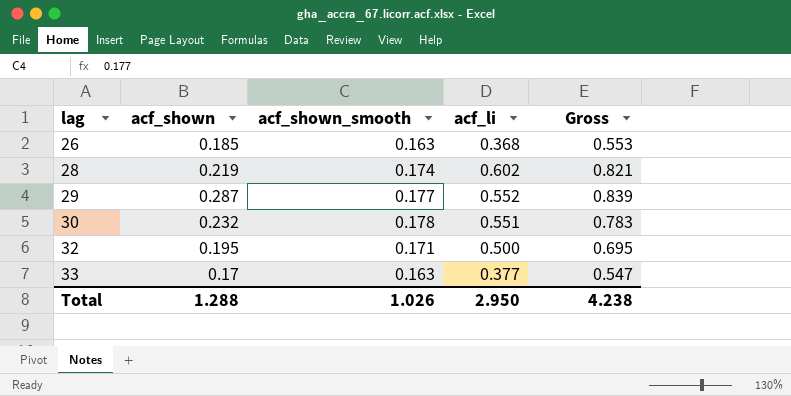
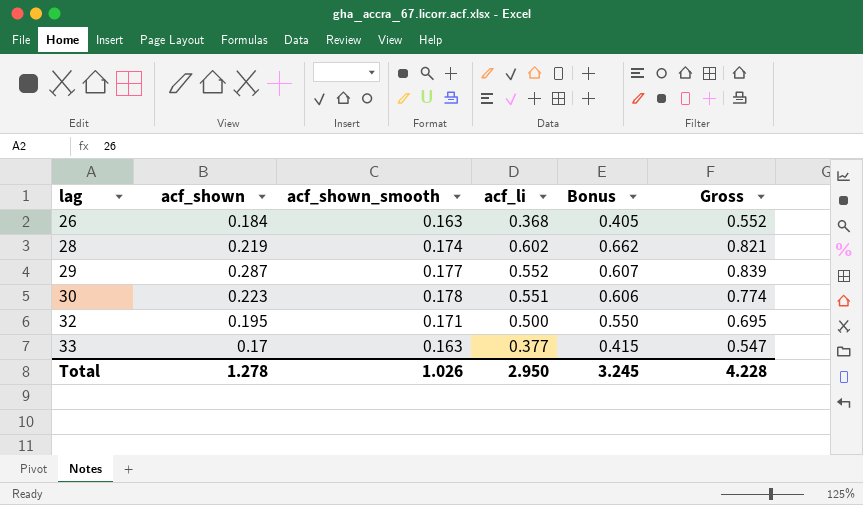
column Bonus | formula: none -> [acf_li] * 1.1
26 | acf_shown: 0.185 -> 0.184
26 | Gross: 0.553 -> 0.552
30 | acf_shown: 0.232 -> 0.223
30 | Gross: 0.783 -> 0.774
Total | acf_shown: 1.288 -> 1.278
Total | Gross: 4.238 -> 4.228

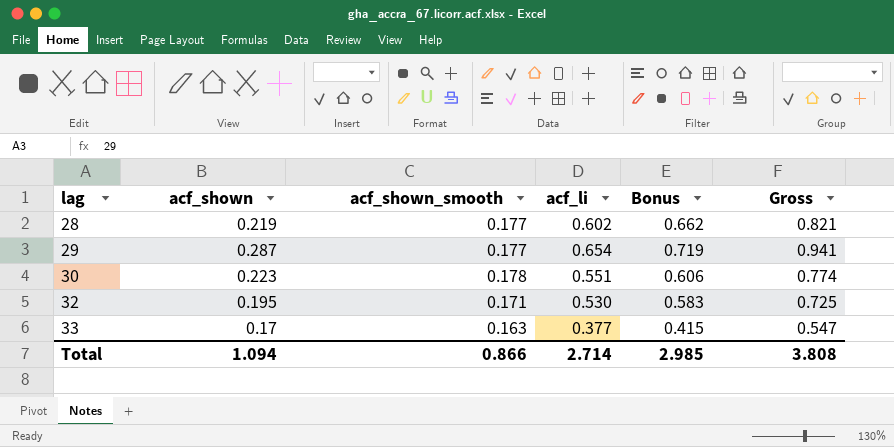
row 26: 0.184 | 0.163 | 0.368 | 0.405 | 0.552 -> none
28 | acf_shown_smooth: 0.174 -> 0.177
29 | acf_li: 0.552 -> 0.654
29 | Bonus: 0.607 -> 0.719
29 | Gross: 0.839 -> 0.941
32 | acf_li: 0.500 -> 0.530
32 | Bonus: 0.550 -> 0.583
32 | Gross: 0.695 -> 0.725
Total | acf_shown: 1.278 -> 1.094
Total | acf_shown_smooth: 1.026 -> 0.866
Total | acf_li: 2.950 -> 2.714
Total | Bonus: 3.245 -> 2.985
Total | Gross: 4.228 -> 3.808

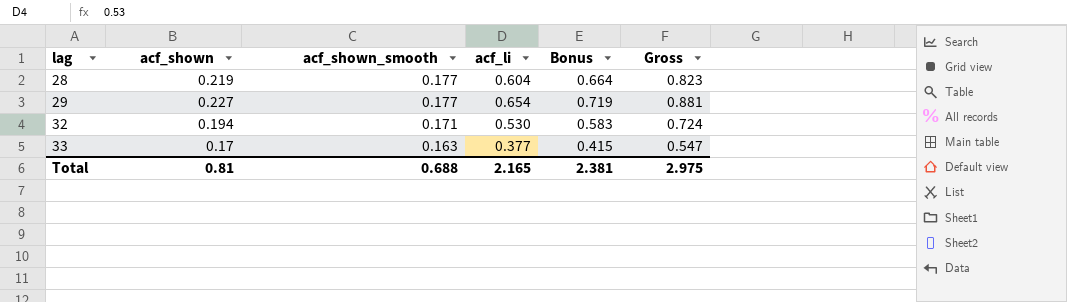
row 30: 0.223 | 0.178 | 0.551 | 0.606 | 0.774 -> none
28 | acf_li: 0.602 -> 0.604
28 | Bonus: 0.662 -> 0.664
28 | Gross: 0.821 -> 0.823
29 | acf_shown: 0.287 -> 0.227
29 | Gross: 0.941 -> 0.881
32 | acf_shown: 0.195 -> 0.194
32 | Gross: 0.725 -> 0.724
Total | acf_shown: 1.094 -> 0.81
Total | acf_shown_smooth: 0.866 -> 0.688
Total | acf_li: 2.714 -> 2.165
Total | Bonus: 2.985 -> 2.381
Total | Gross: 3.808 -> 2.975

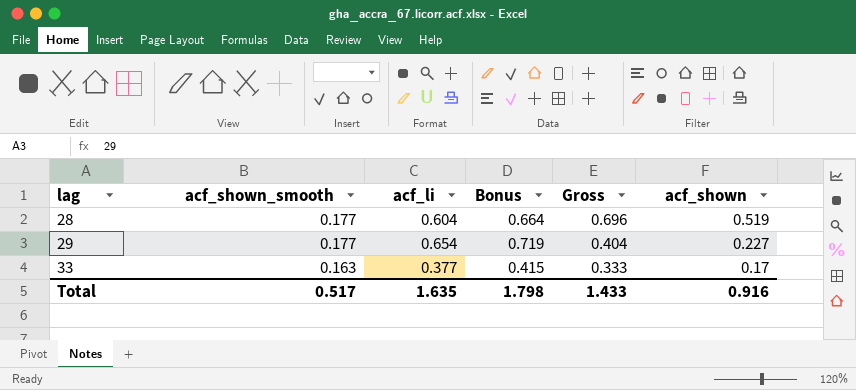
column Gross | formula: [acf_shown] + [acf_li] -> [acf_shown_smooth] + [acf_shown]
column acf_shown | position: 2 -> 6
row 32: 0.194 | 0.171 | 0.530 | 0.583 | 0.724 -> none
28 | acf_shown: 0.219 -> 0.519
Total | acf_shown_smooth: 0.688 -> 0.517
Total | acf_li: 2.165 -> 1.635
Total | Bonus: 2.381 -> 1.798
Total | Gross: 2.975 -> 1.433
Total | acf_shown: 0.81 -> 0.916

